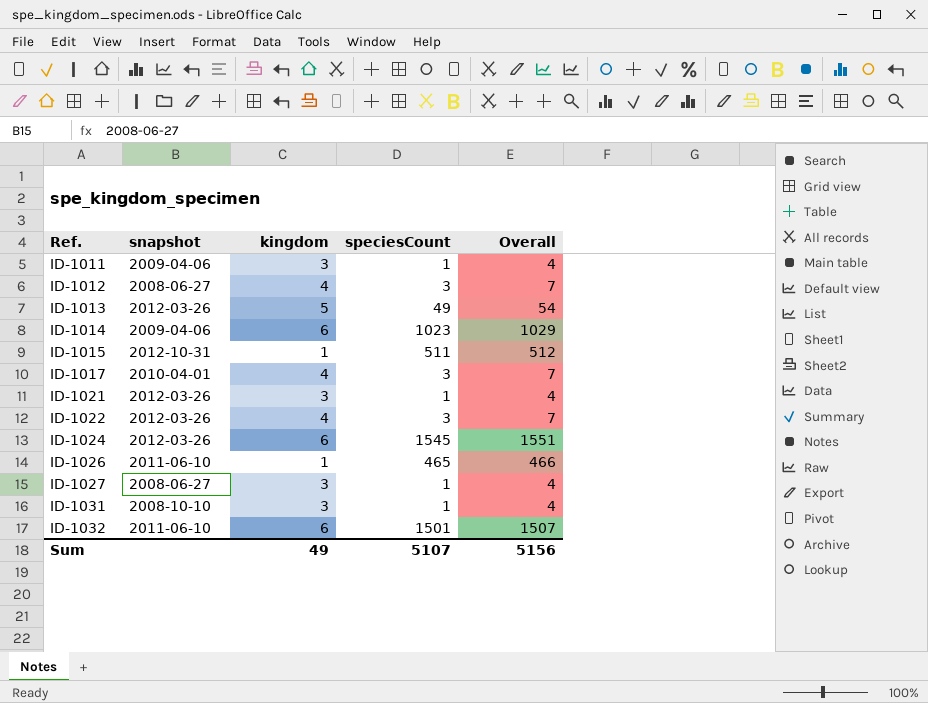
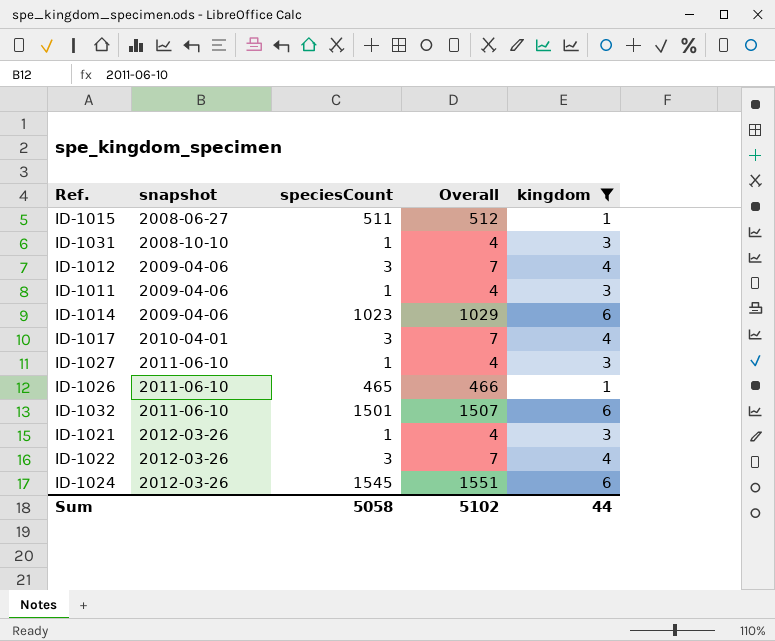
filter: none -> kingdom != 5
row order: Ref. ascending -> snapshot ascending
column kingdom | position: 3 -> 5
ID-1015 | snapshot: 2012-10-31 -> 2008-06-27
ID-1012 | snapshot: 2008-06-27 -> 2009-04-06
ID-1027 | snapshot: 2008-06-27 -> 2011-06-10
Sum | speciesCount: 5107 -> 5058
Sum | Overall: 5156 -> 5102
Sum | kingdom: 49 -> 44

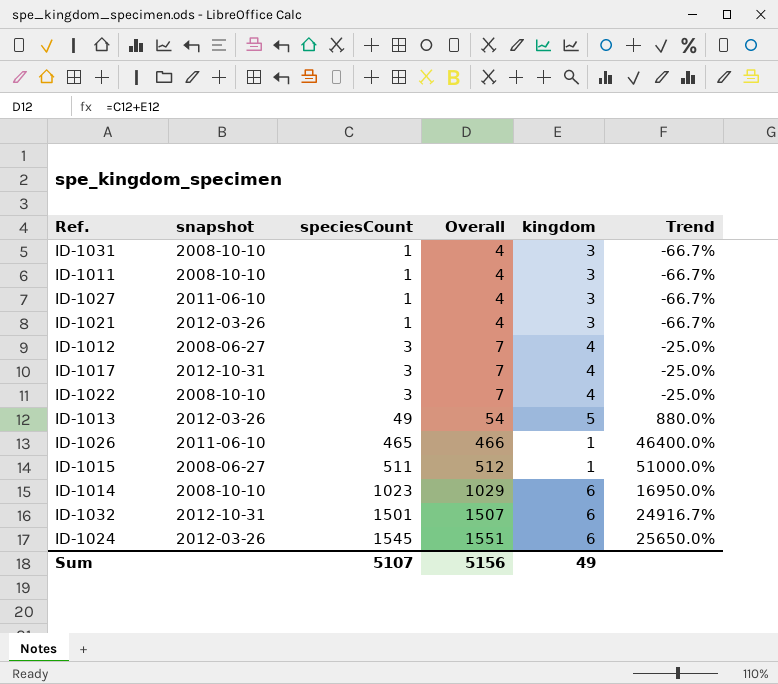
filter: kingdom != 5 -> none
row order: snapshot ascending -> speciesCount ascending
column Trend | formula: none -> ([speciesCount] - [kingdom]) / [kingdom]
ID-1011 | snapshot: 2009-04-06 -> 2008-10-10
ID-1012 | snapshot: 2009-04-06 -> 2008-06-27
ID-1017 | snapshot: 2010-04-01 -> 2012-10-31
ID-1022 | snapshot: 2012-03-26 -> 2008-10-10
ID-1014 | snapshot: 2009-04-06 -> 2008-10-10
ID-1032 | snapshot: 2011-06-10 -> 2012-10-31
Sum | speciesCount: 5058 -> 5107
Sum | Overall: 5102 -> 5156
Sum | kingdom: 44 -> 49

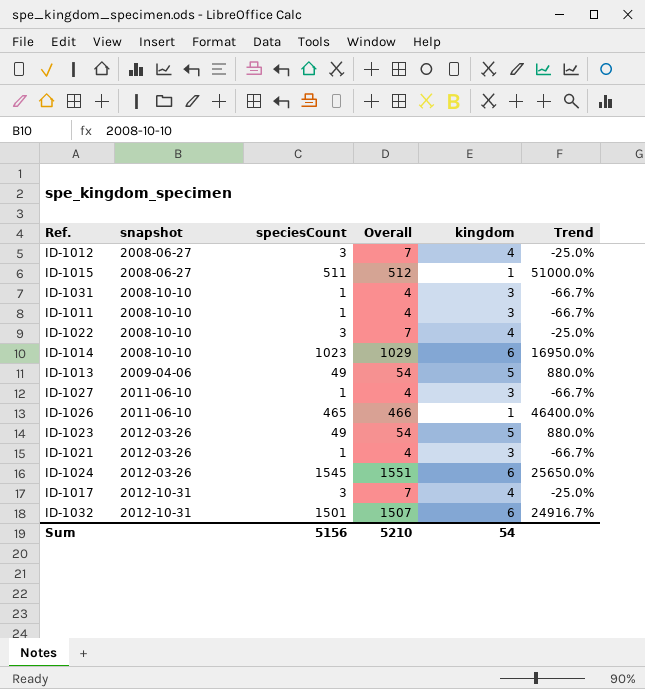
row order: speciesCount ascending -> snapshot ascending
ID-1013 | snapshot: 2012-03-26 -> 2009-04-06
row ID-1023: none -> 2012-03-26 | 49 | 54 | 5 | 880.0%
Sum | speciesCount: 5107 -> 5156
Sum | Overall: 5156 -> 5210
Sum | kingdom: 49 -> 54

